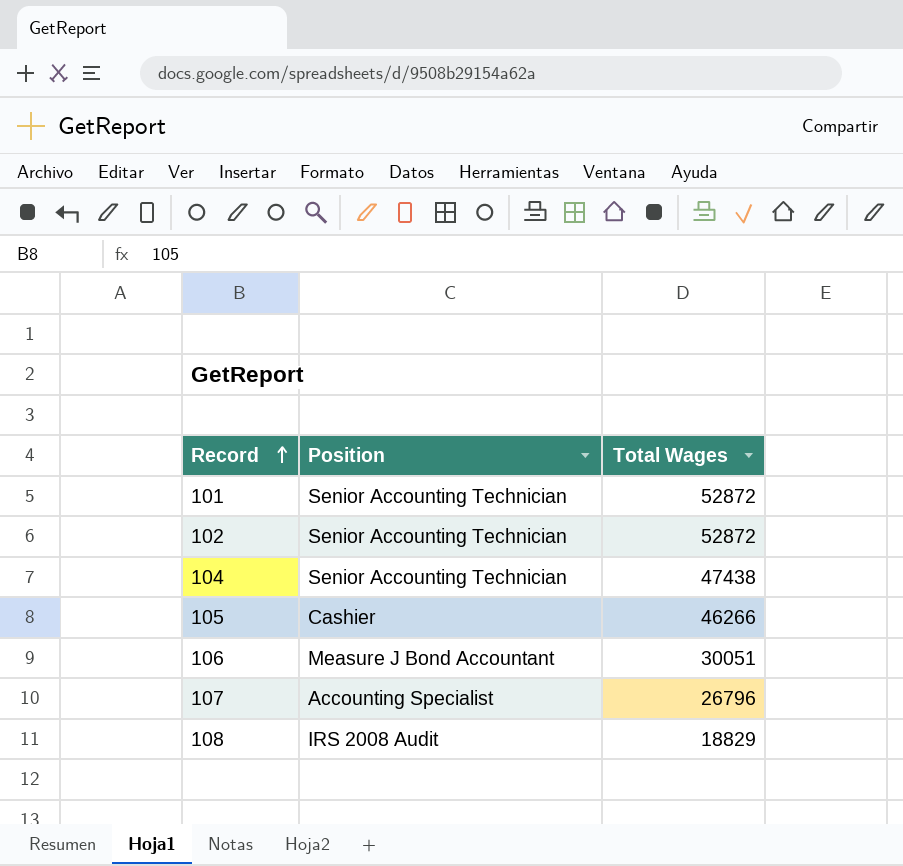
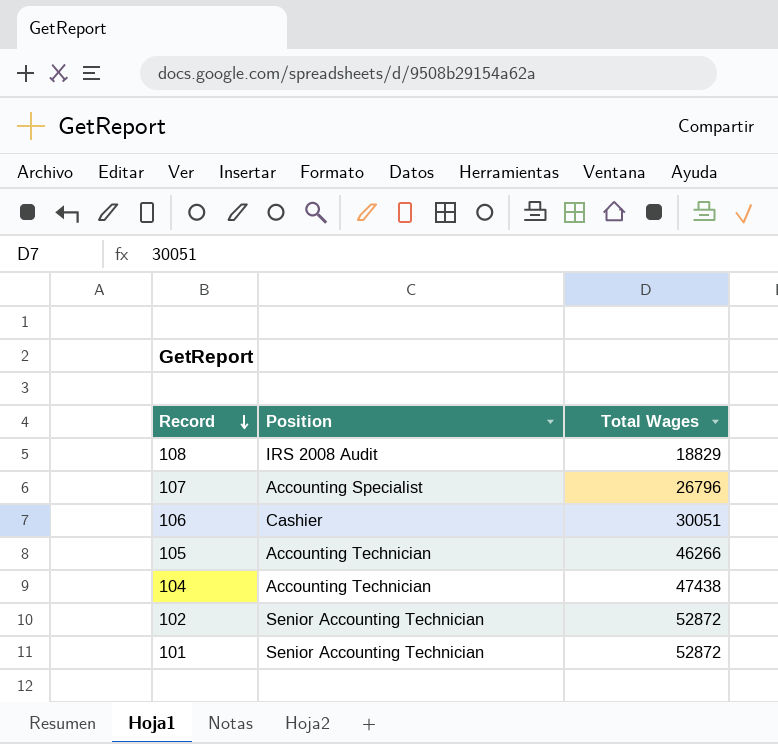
row order: Record ascending -> Record descending
106 | Position: Measure J Bond Accountant -> Cashier
105 | Position: Cashier -> Accounting Technician
104 | Position: Senior Accounting Technician -> Accounting Technician

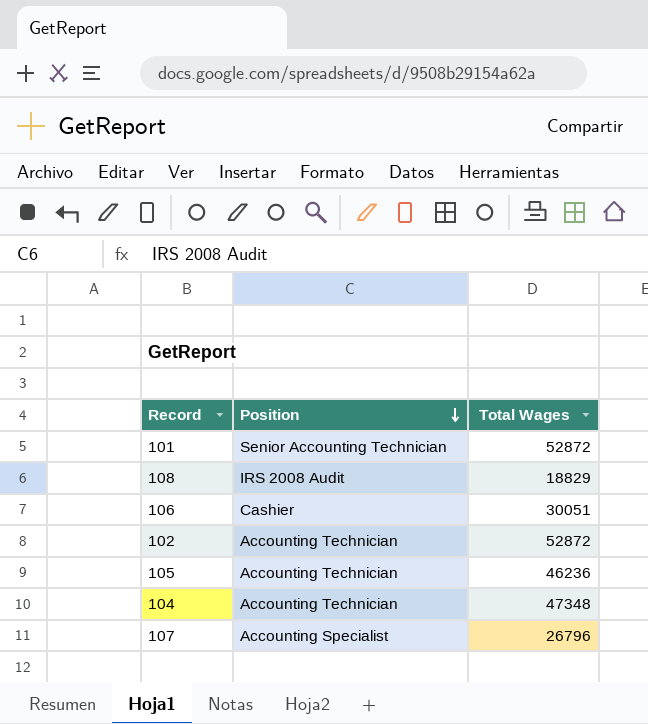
row order: Record descending -> Position descending
102 | Position: Senior Accounting Technician -> Accounting Technician
105 | Total Wages: 46266 -> 46236
104 | Total Wages: 47438 -> 47348

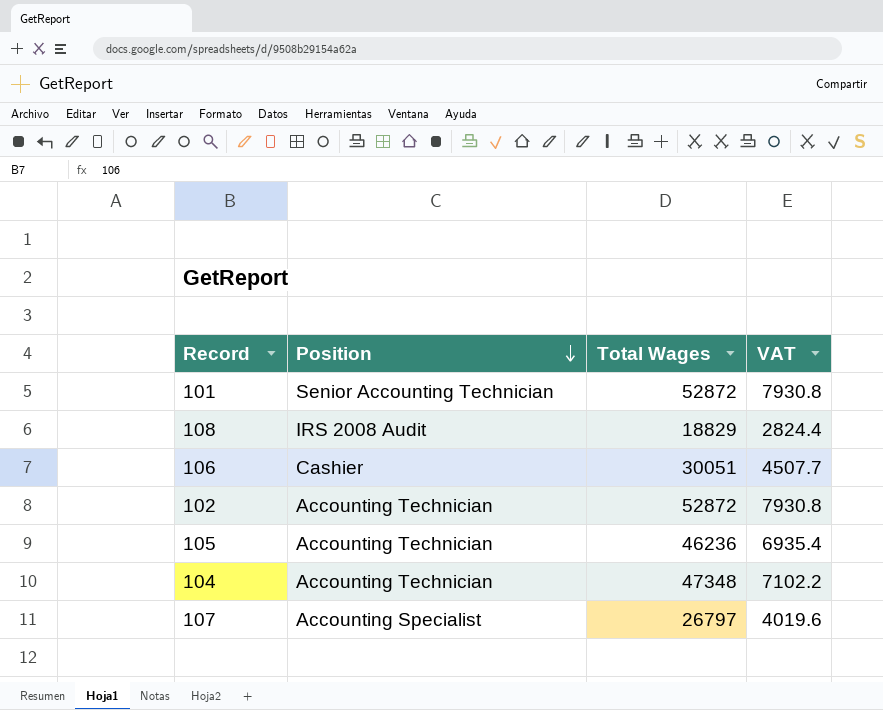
column VAT | formula: none -> [Total Wages] * 0.15
107 | Total Wages: 26796 -> 26797

